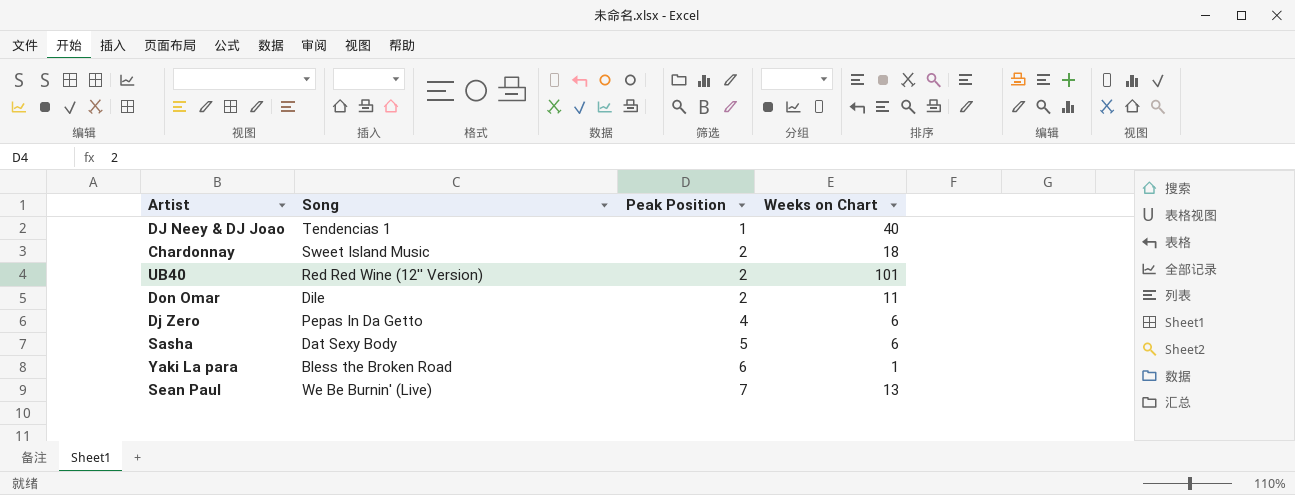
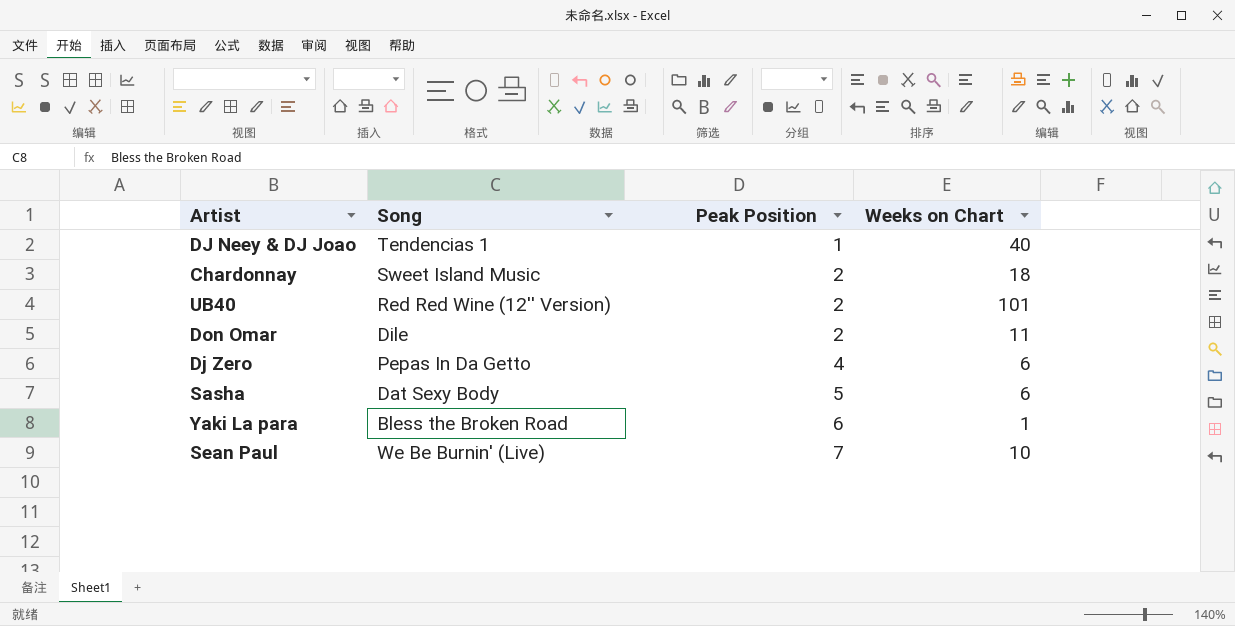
Sean Paul | Weeks on Chart: 13 -> 10

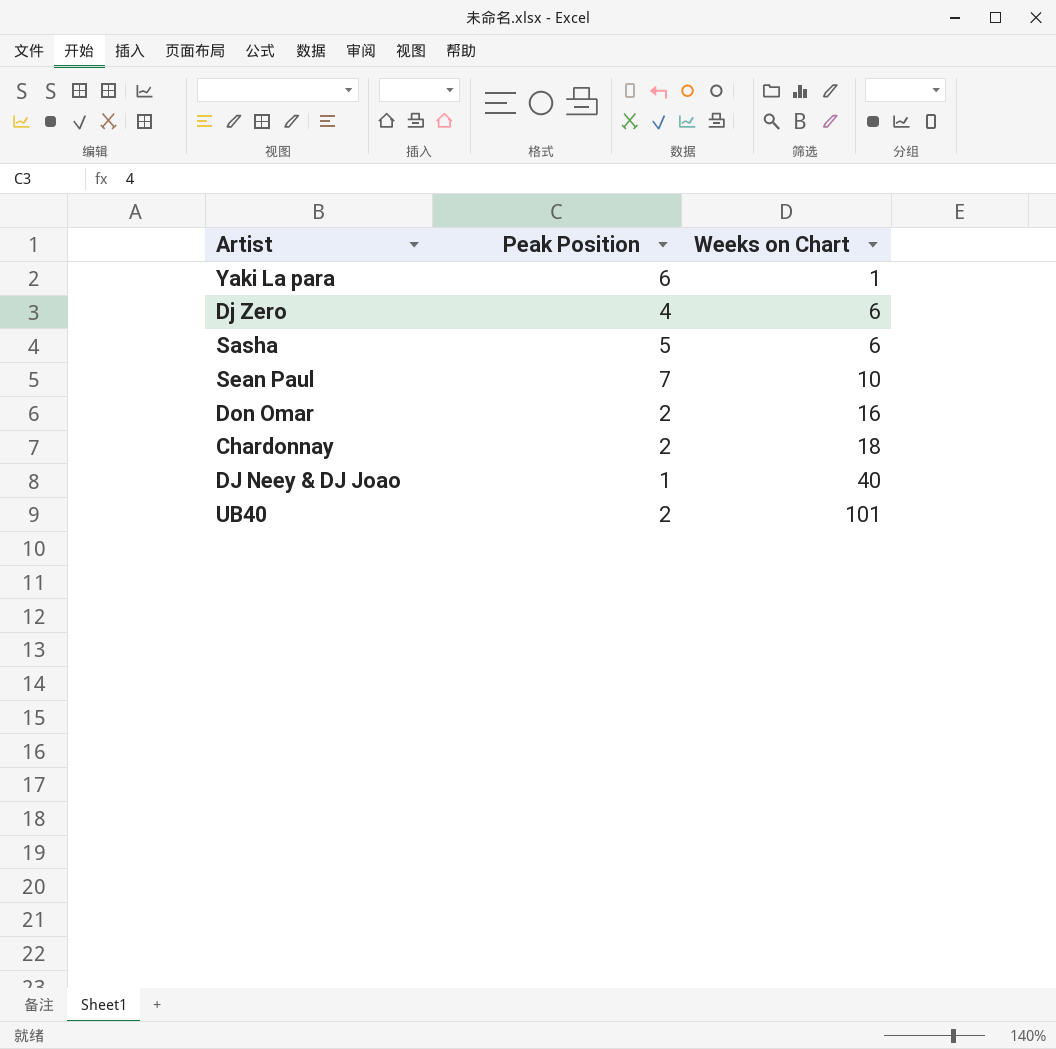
row order: Peak Position ascending -> Weeks on Chart ascending
column Song | position: 2 -> none
Don Omar | Weeks on Chart: 11 -> 16

